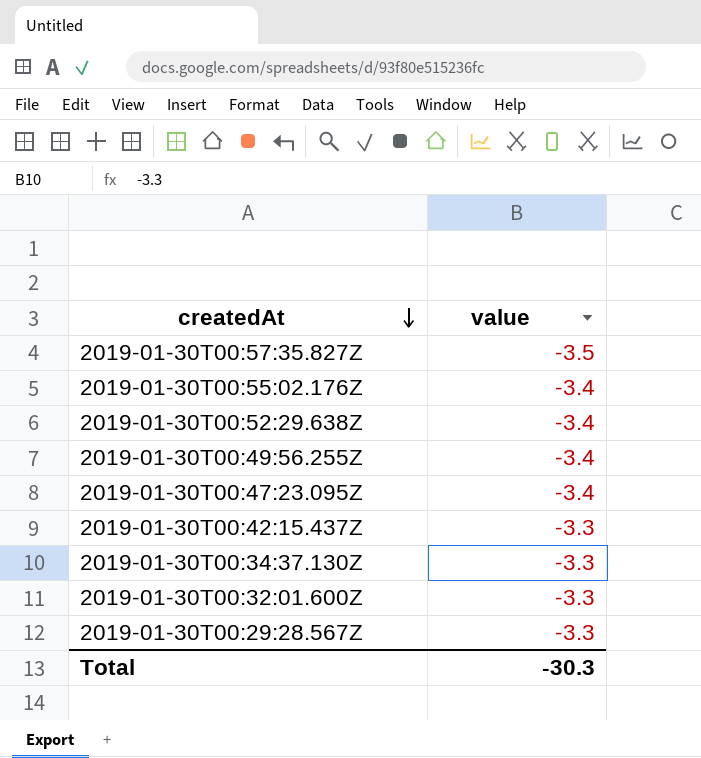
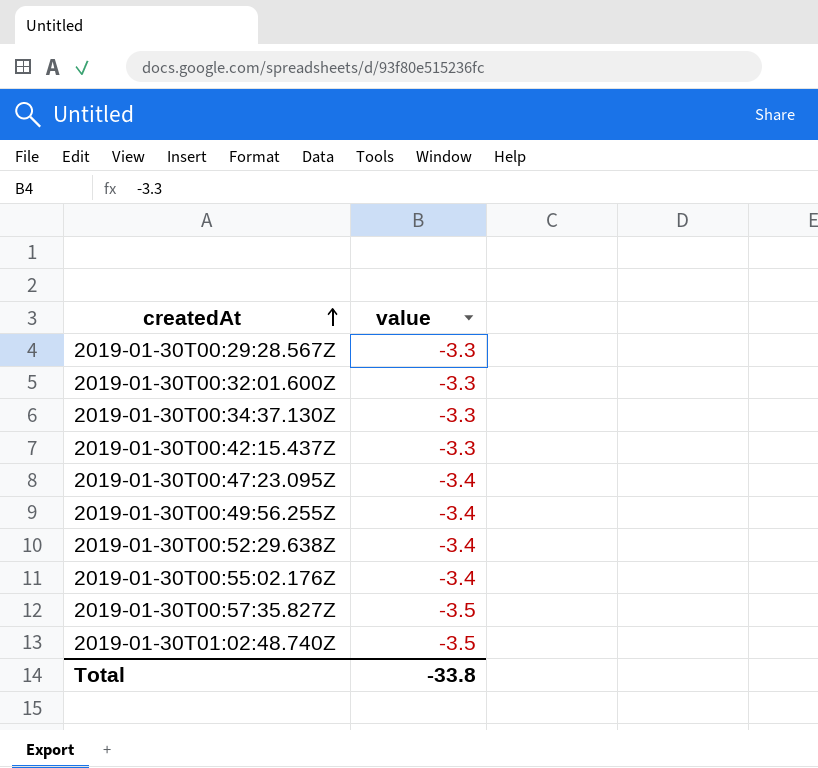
row order: createdAt descending -> createdAt ascending
row 2019-01-30T01:02:48.740Z: none -> -3.5
Total | value: -30.3 -> -33.8

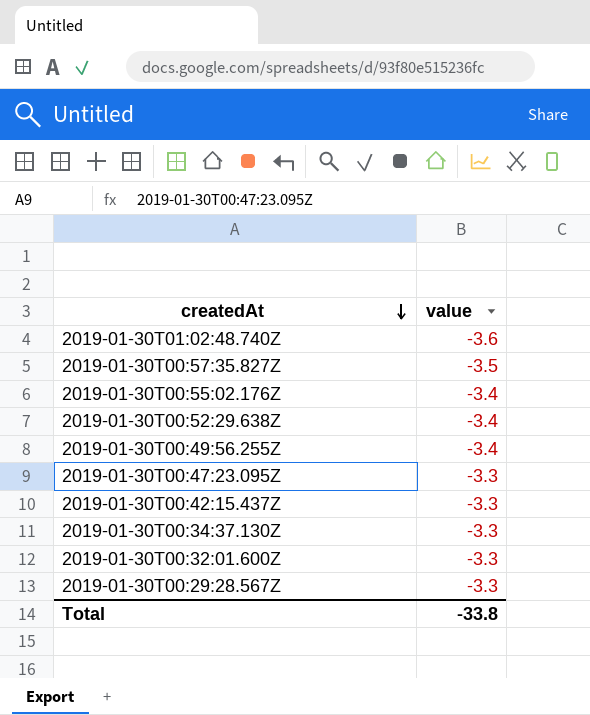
row order: createdAt ascending -> createdAt descending
2019-01-30T01:02:48.740Z | value: -3.5 -> -3.6
2019-01-30T00:47:23.095Z | value: -3.4 -> -3.3

